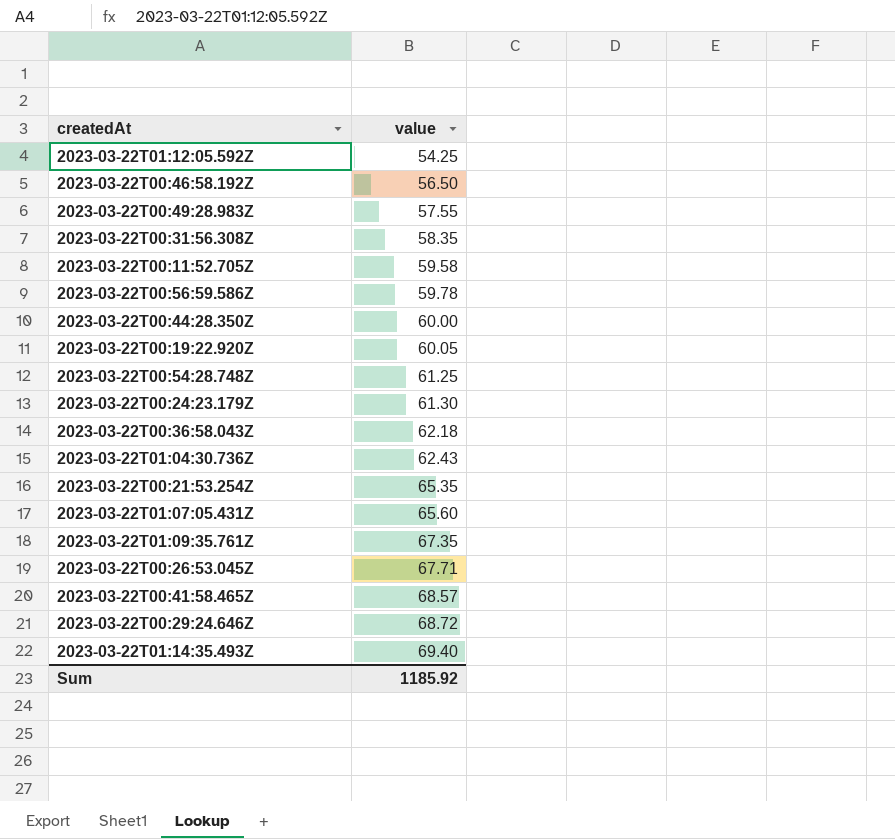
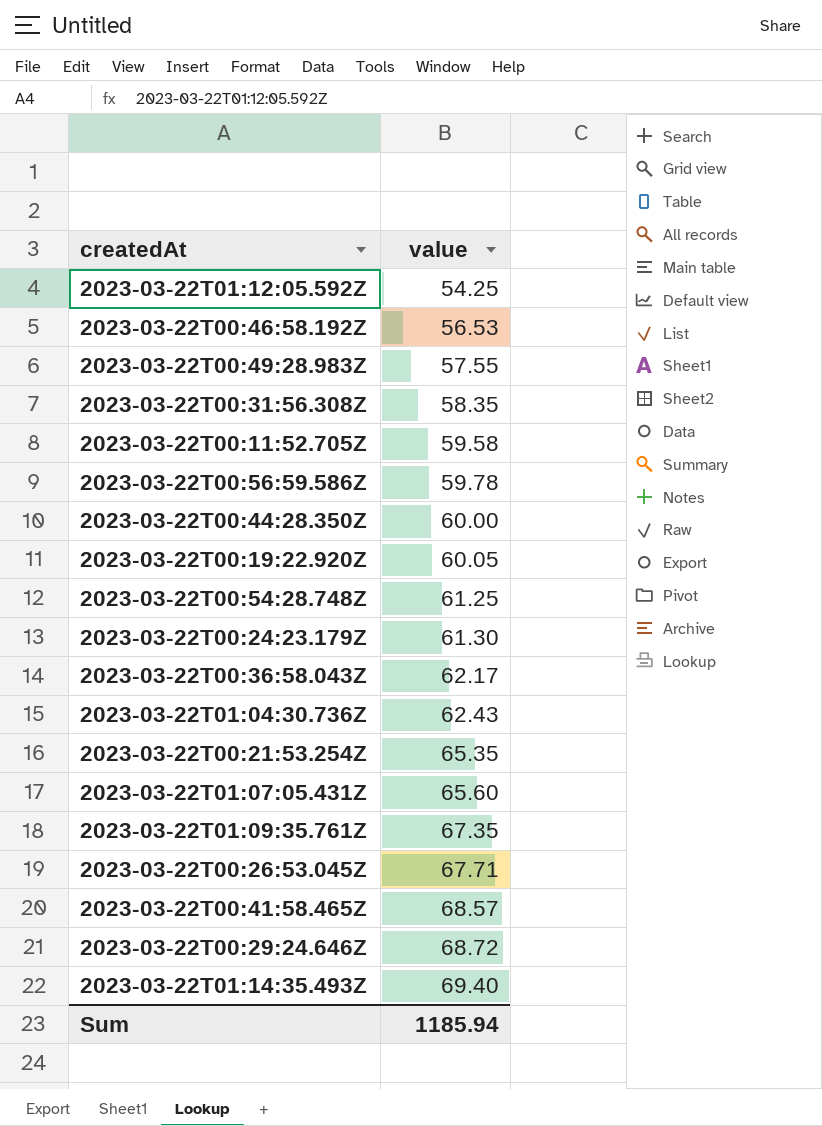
2023-03-22T00:46:58.192Z | value: 56.50 -> 56.53
2023-03-22T00:36:58.043Z | value: 62.18 -> 62.17
Sum | value: 1185.92 -> 1185.94

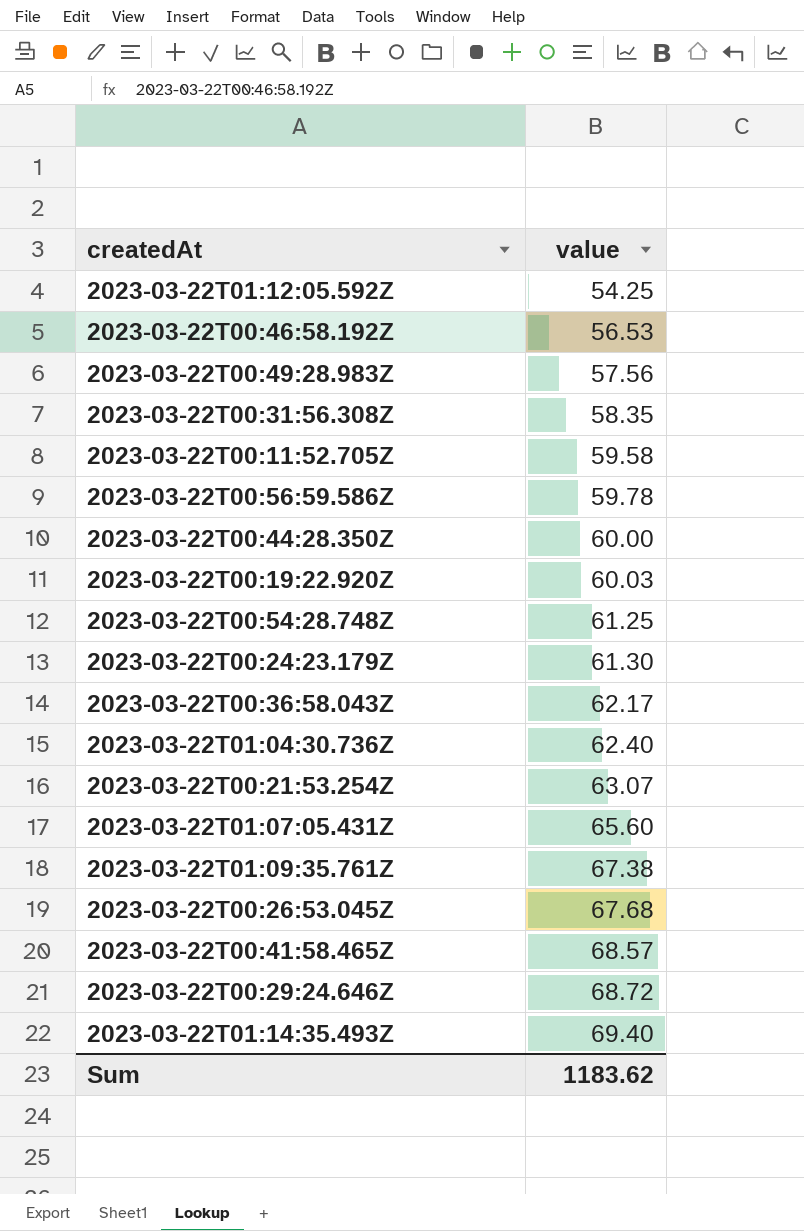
2023-03-22T00:49:28.983Z | value: 57.55 -> 57.56
2023-03-22T00:19:22.920Z | value: 60.05 -> 60.03
2023-03-22T01:04:30.736Z | value: 62.43 -> 62.40
2023-03-22T00:21:53.254Z | value: 65.35 -> 63.07
2023-03-22T01:09:35.761Z | value: 67.35 -> 67.38
2023-03-22T00:26:53.045Z | value: 67.71 -> 67.68
Sum | value: 1185.94 -> 1183.62

